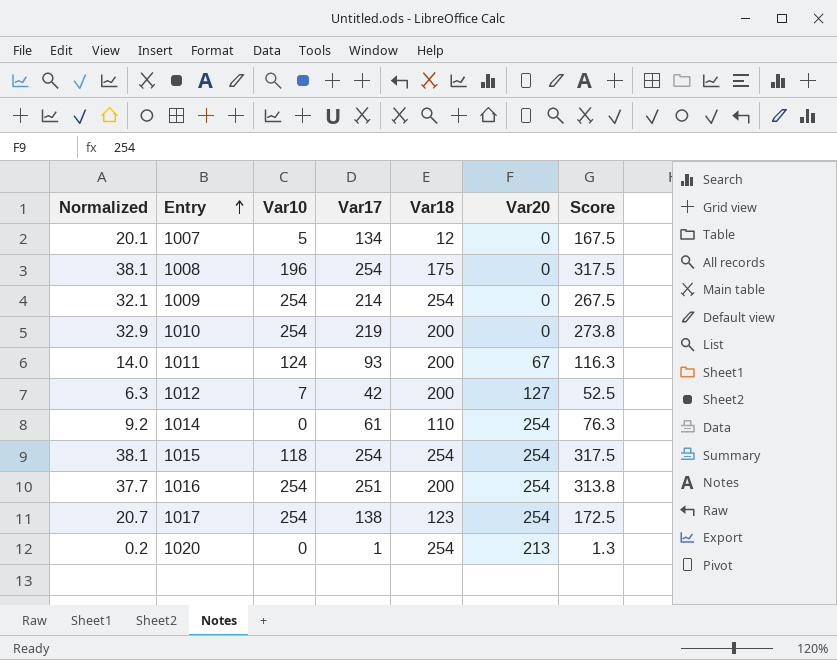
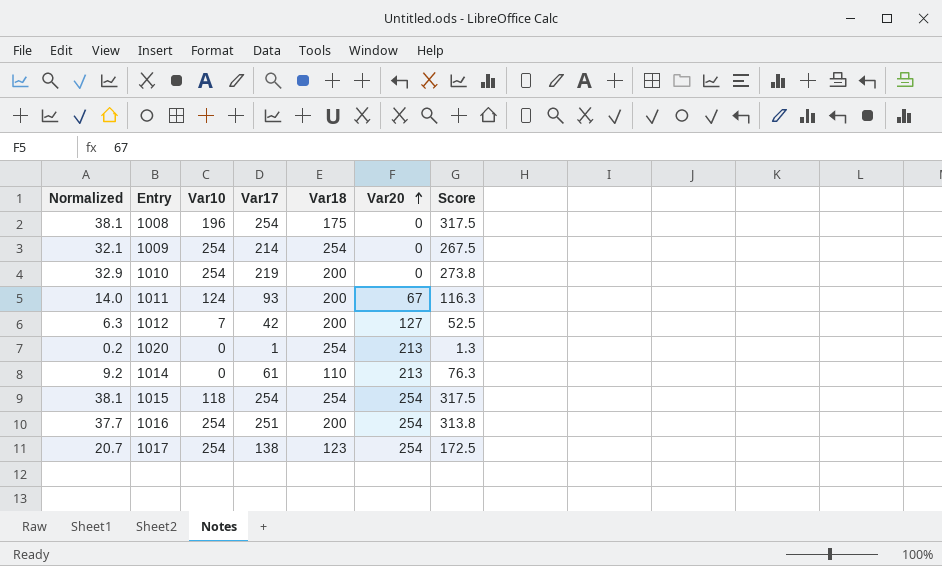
row order: Entry ascending -> Var20 ascending
row 1007: 20.1 | 5 | 134 | 12 | 0 | 167.5 -> none
1014 | Var20: 254 -> 213

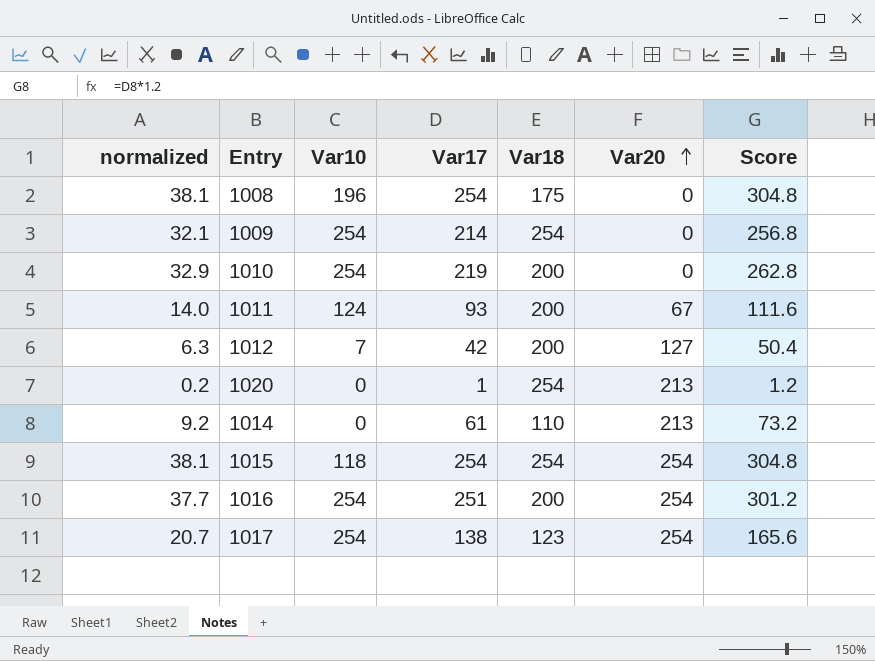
column name: Normalized -> normalized
column Score | formula: [Var17] * 1.25 -> [Var17] * 1.2

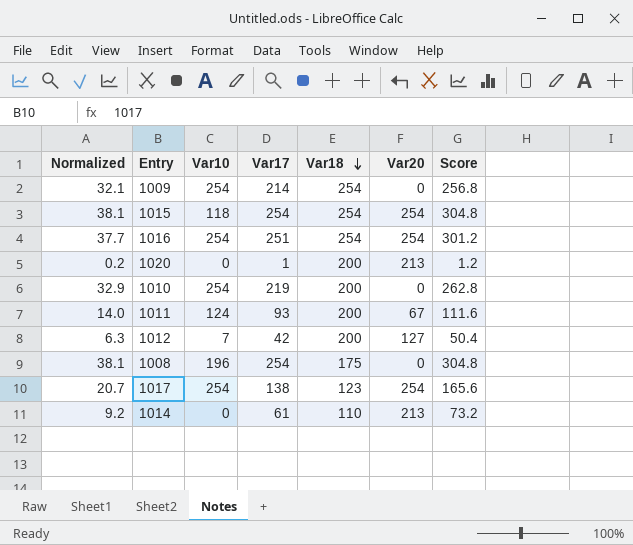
row order: Var20 ascending -> Var18 descending
column name: normalized -> Normalized
1016 | Var18: 200 -> 254
1020 | Var18: 254 -> 200

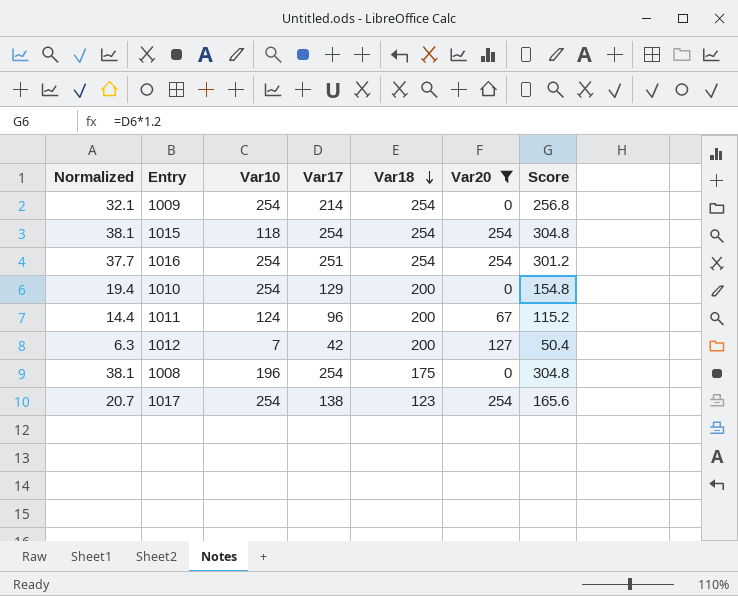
filter: none -> Var20 != 213
1010 | Normalized: 32.9 -> 19.4
1010 | Var17: 219 -> 129
1010 | Score: 262.8 -> 154.8
1011 | Normalized: 14.0 -> 14.4
1011 | Var17: 93 -> 96
1011 | Score: 111.6 -> 115.2

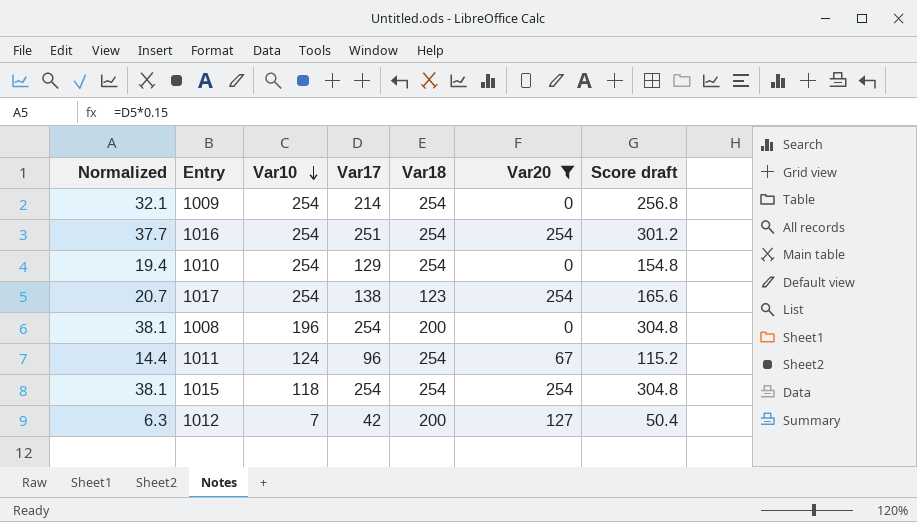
row order: Var18 descending -> Var10 descending
column name: Score -> Score draft
1010 | Var18: 200 -> 254
1008 | Var18: 175 -> 200
1011 | Var18: 200 -> 254

